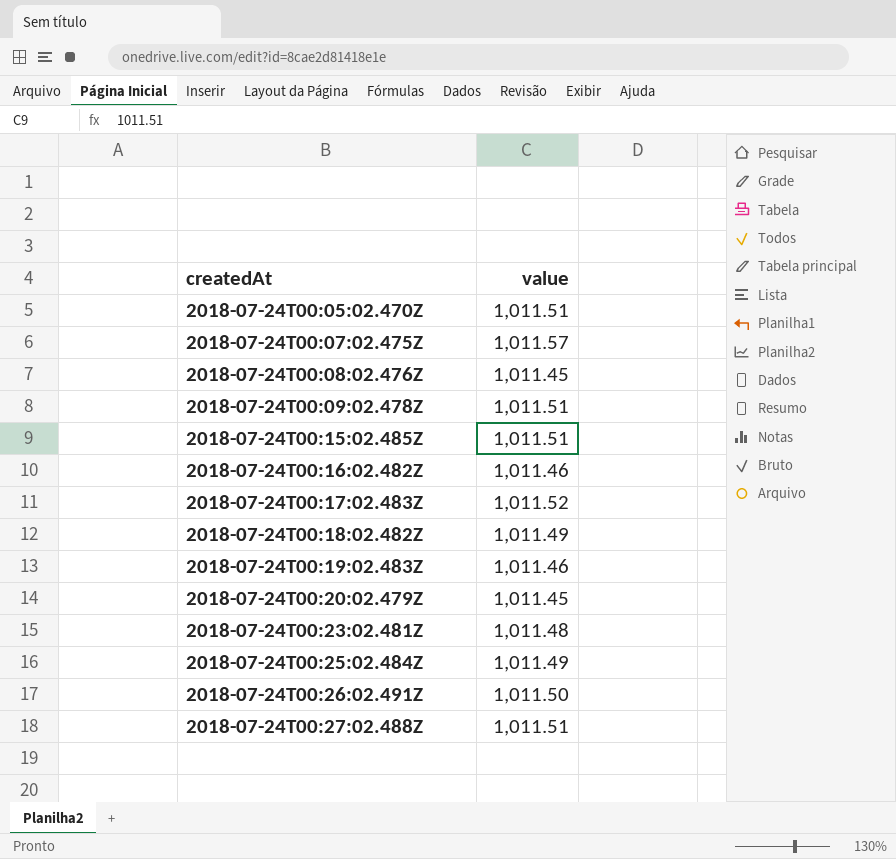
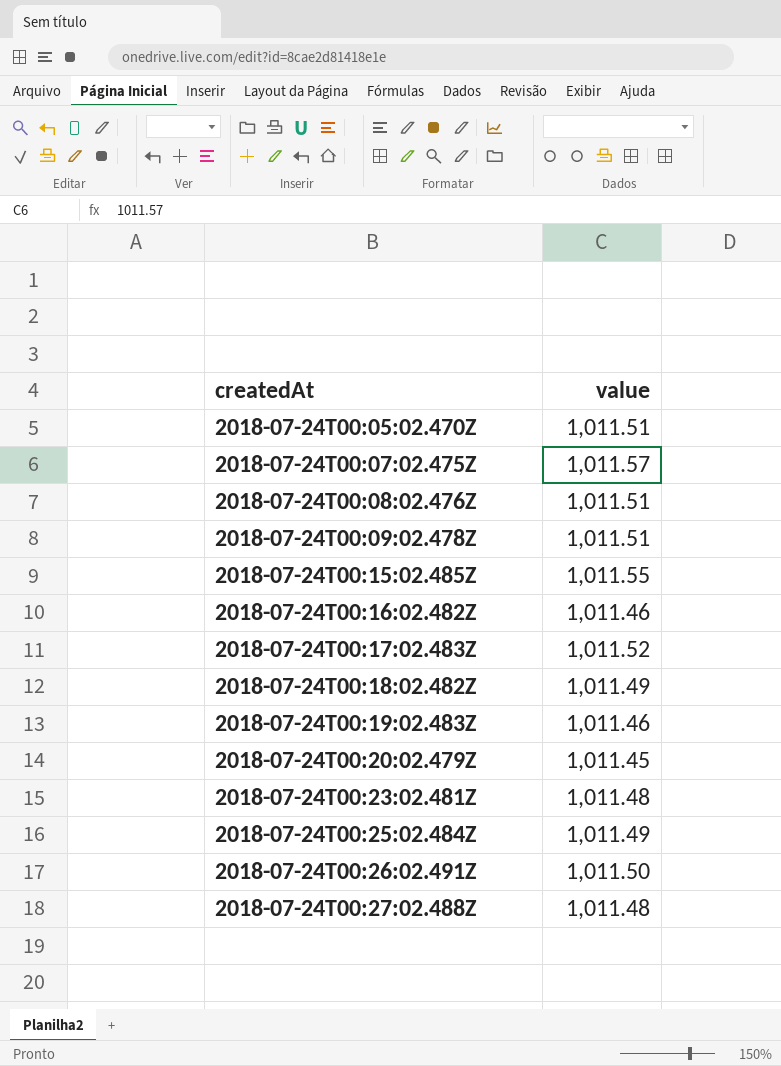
2018-07-24T00:08:02.476Z | value: 1,011.45 -> 1,011.51
2018-07-24T00:15:02.485Z | value: 1,011.51 -> 1,011.55
2018-07-24T00:27:02.488Z | value: 1,011.51 -> 1,011.48

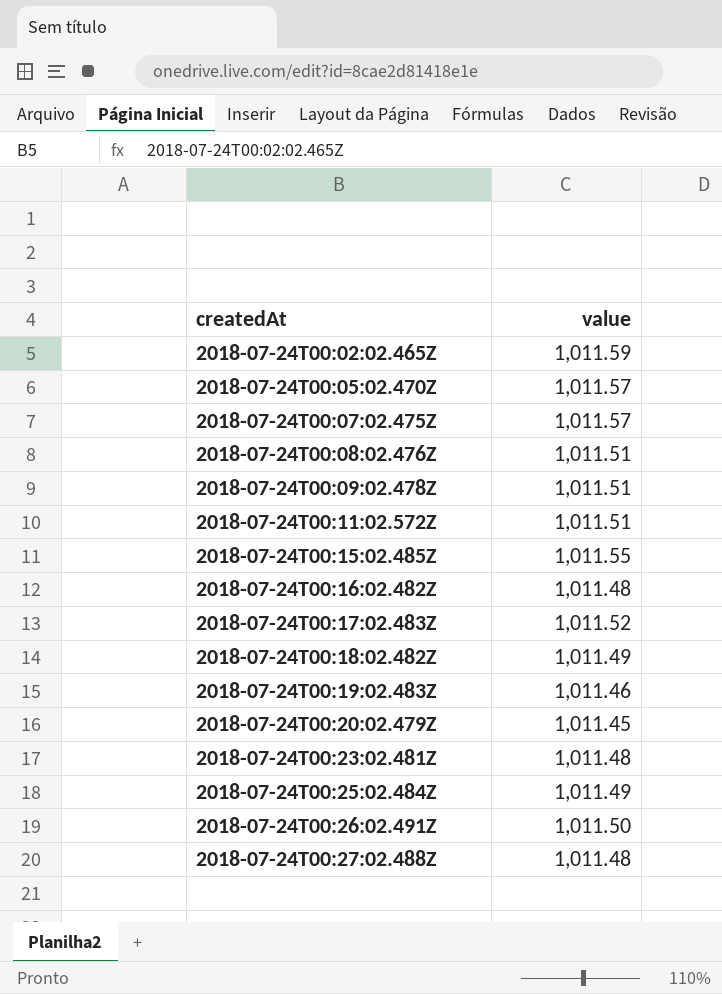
row 2018-07-24T00:02:02.465Z: none -> 1,011.59
2018-07-24T00:05:02.470Z | value: 1,011.51 -> 1,011.57
row 2018-07-24T00:11:02.572Z: none -> 1,011.51
2018-07-24T00:16:02.482Z | value: 1,011.46 -> 1,011.48

